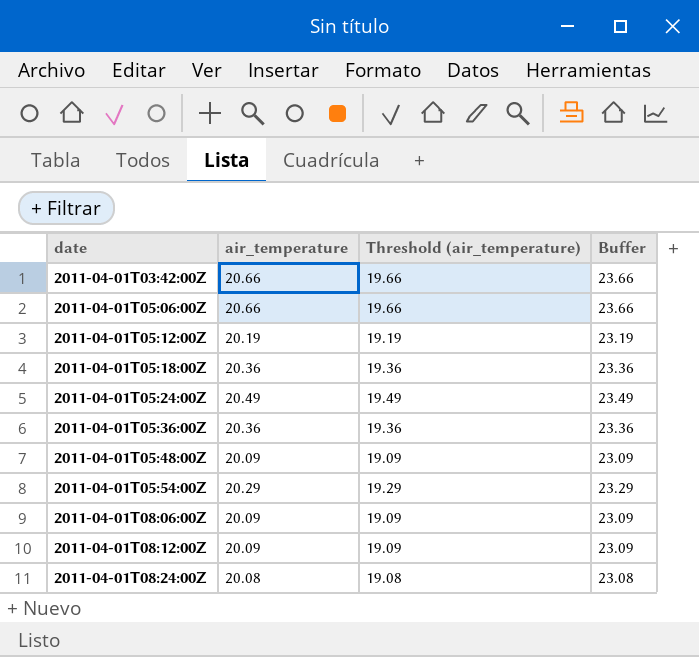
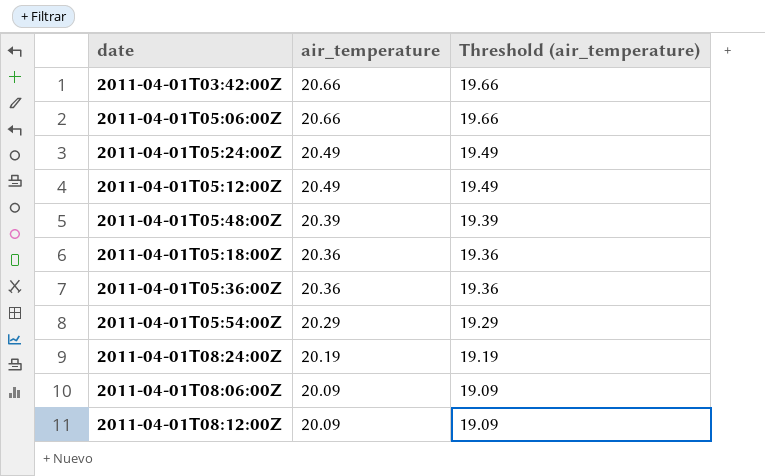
row order: date ascending -> air_temperature descending
column Buffer | formula: [air_temperature] + 3 -> none
2011-04-01T05:12:00Z | air_temperature: 20.19 -> 20.49
2011-04-01T05:12:00Z | Threshold (air_temperature): 19.19 -> 19.49
2011-04-01T05:48:00Z | air_temperature: 20.09 -> 20.39
2011-04-01T05:48:00Z | Threshold (air_temperature): 19.09 -> 19.39
2011-04-01T08:24:00Z | air_temperature: 20.08 -> 20.19
2011-04-01T08:24:00Z | Threshold (air_temperature): 19.08 -> 19.19

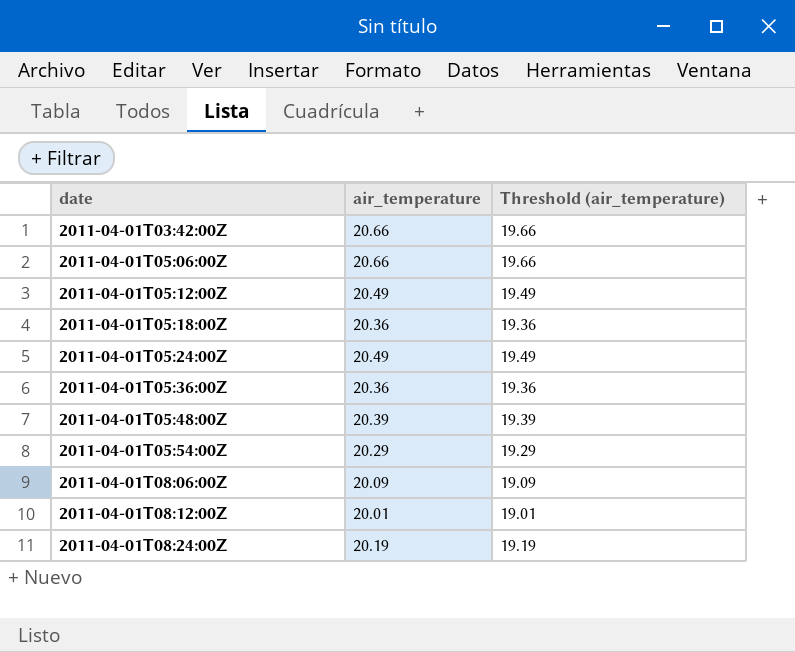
row order: air_temperature descending -> date ascending
2011-04-01T08:12:00Z | air_temperature: 20.09 -> 20.01
2011-04-01T08:12:00Z | Threshold (air_temperature): 19.09 -> 19.01

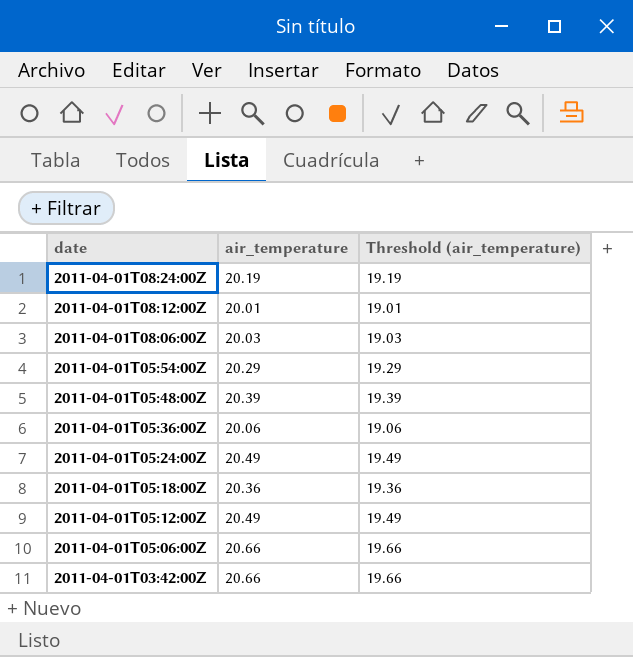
row order: date ascending -> date descending
2011-04-01T08:06:00Z | air_temperature: 20.09 -> 20.03
2011-04-01T08:06:00Z | Threshold (air_temperature): 19.09 -> 19.03
2011-04-01T05:36:00Z | air_temperature: 20.36 -> 20.06
2011-04-01T05:36:00Z | Threshold (air_temperature): 19.36 -> 19.06

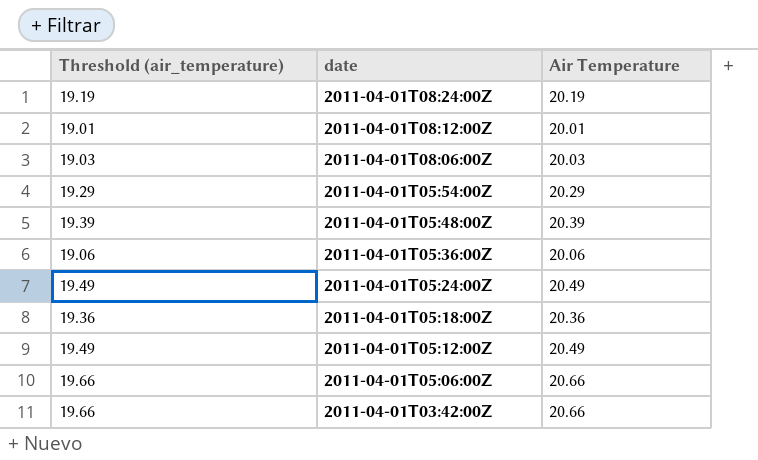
column Threshold (air_temperature) | position: 3 -> 1
column name: air_temperature -> Air Temperature

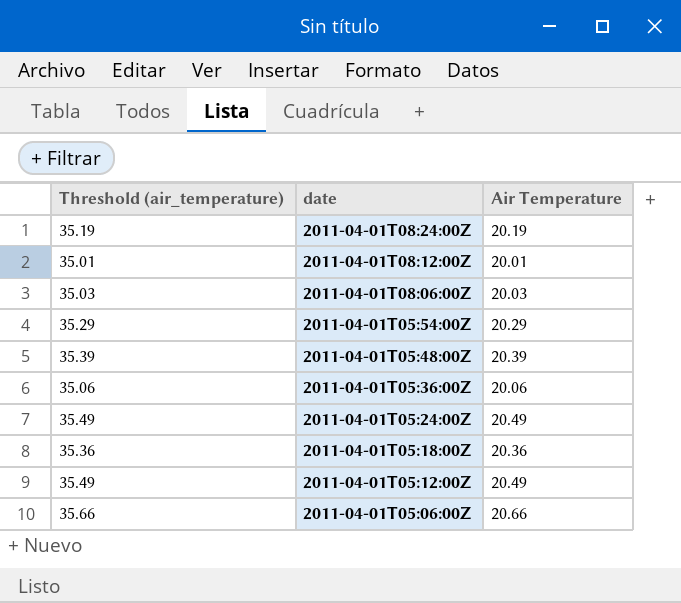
column Threshold (air_temperature) | formula: [Air Temperature] - 1 -> [Air Temperature] + 15
row 2011-04-01T03:42:00Z: 19.66 | 20.66 -> none

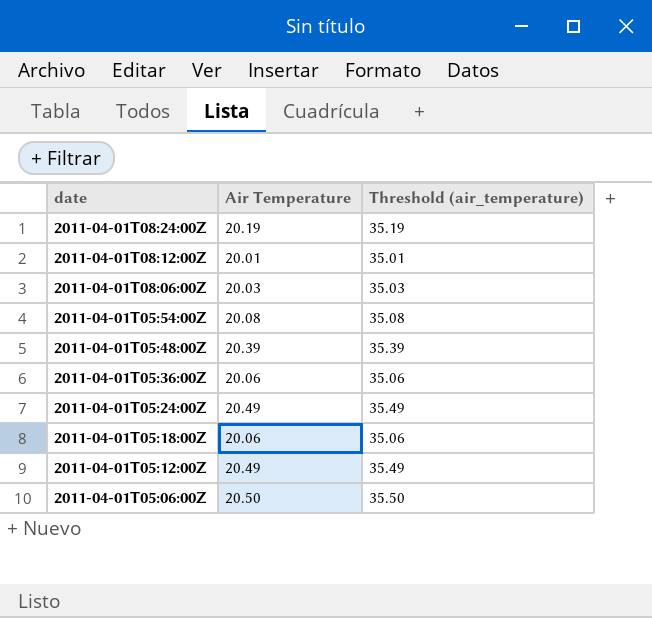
column Threshold (air_temperature) | position: 1 -> 3
2011-04-01T05:54:00Z | Air Temperature: 20.29 -> 20.08
2011-04-01T05:54:00Z | Threshold (air_temperature): 35.29 -> 35.08
2011-04-01T05:18:00Z | Air Temperature: 20.36 -> 20.06
2011-04-01T05:18:00Z | Threshold (air_temperature): 35.36 -> 35.06
2011-04-01T05:06:00Z | Air Temperature: 20.66 -> 20.50
2011-04-01T05:06:00Z | Threshold (air_temperature): 35.66 -> 35.50

